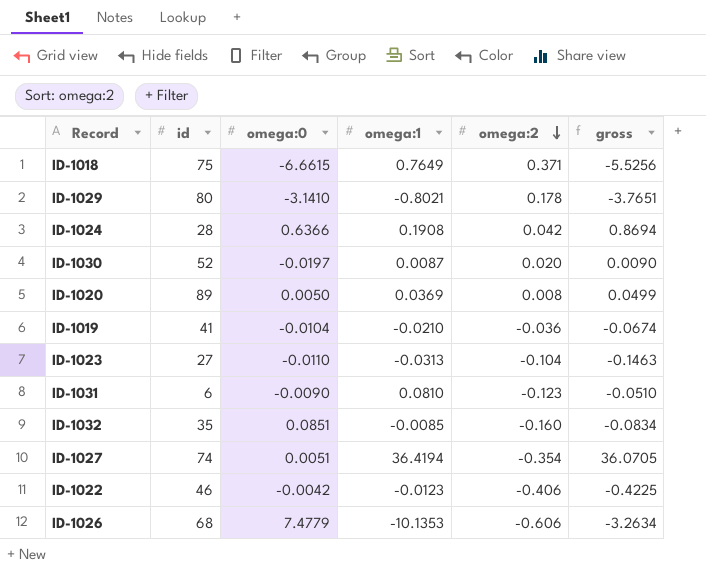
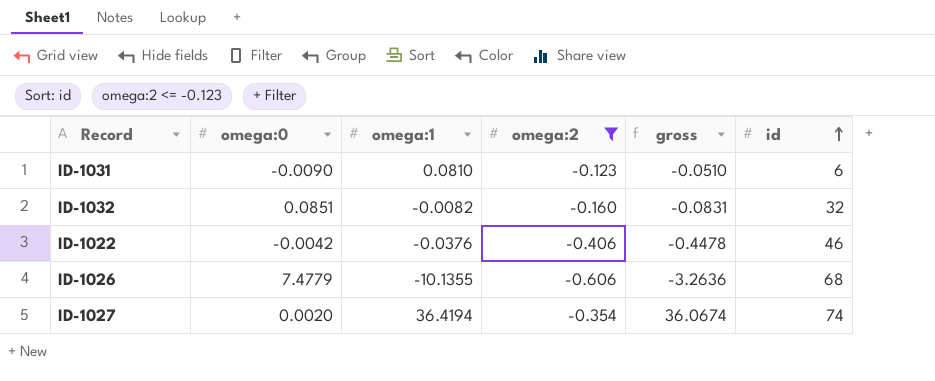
filter: none -> omega:2 <= -0.123
row order: omega:2 descending -> id ascending
column id | position: 2 -> 6
ID-1032 | omega:1: -0.0085 -> -0.0082
ID-1032 | gross: -0.0834 -> -0.0831
ID-1032 | id: 35 -> 32
ID-1022 | omega:1: -0.0123 -> -0.0376
ID-1022 | gross: -0.4225 -> -0.4478
ID-1026 | omega:1: -10.1353 -> -10.1355
ID-1026 | gross: -3.2634 -> -3.2636
ID-1027 | omega:0: 0.0051 -> 0.0020
ID-1027 | gross: 36.0705 -> 36.0674

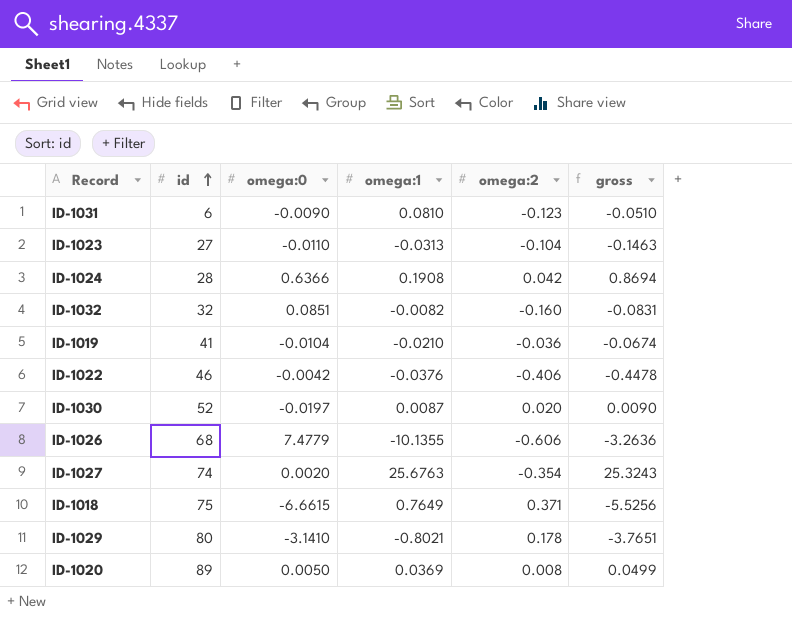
filter: omega:2 <= -0.123 -> none
column id | position: 6 -> 2
ID-1027 | omega:1: 36.4194 -> 25.6763
ID-1027 | gross: 36.0674 -> 25.3243

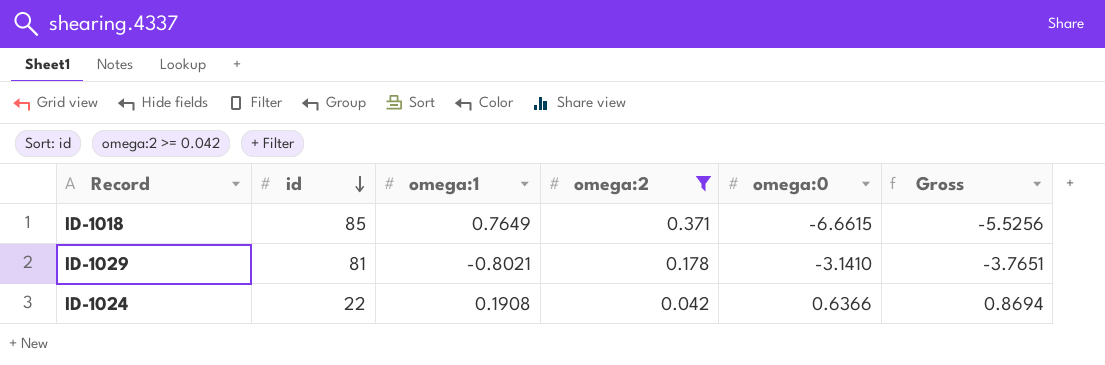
filter: none -> omega:2 >= 0.042
row order: id ascending -> id descending
column omega:0 | position: 3 -> 5
column name: gross -> Gross
ID-1018 | id: 75 -> 85
ID-1029 | id: 80 -> 81
ID-1024 | id: 28 -> 22

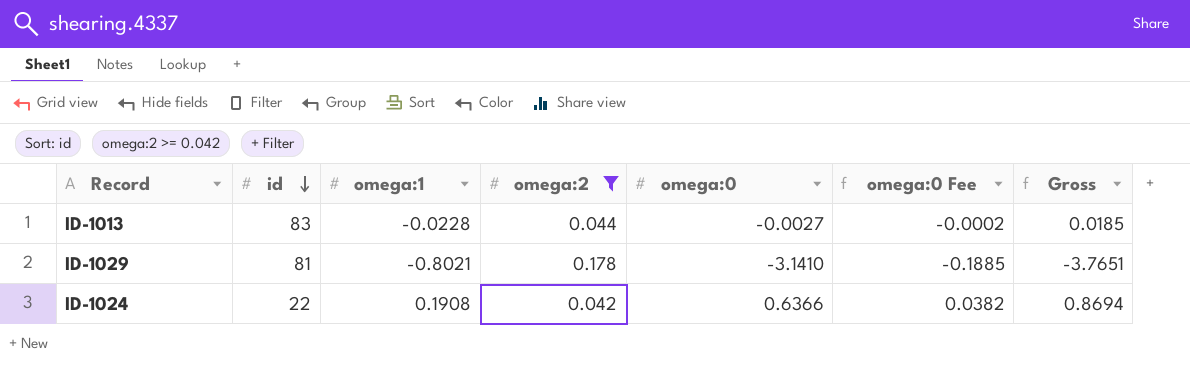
column omega:0 Fee | formula: none -> [omega:0] * 0.06
row ID-1018: 85 | 0.7649 | 0.371 | -6.6615 | -5.5256 -> none
row ID-1013: none -> 83 | -0.0228 | 0.044 | -0.0027 | -0.0002 | 0.0185

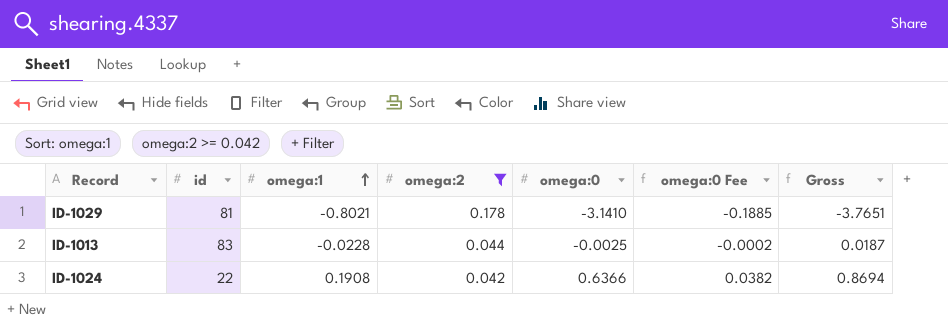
row order: id descending -> omega:1 ascending
ID-1013 | omega:0: -0.0027 -> -0.0025
ID-1013 | Gross: 0.0185 -> 0.0187

